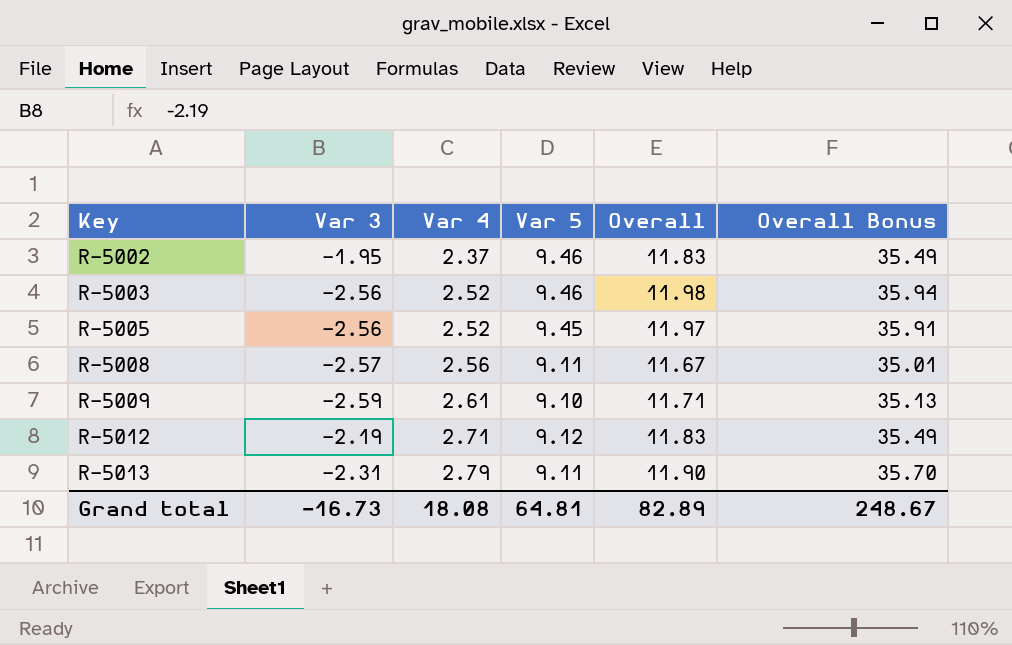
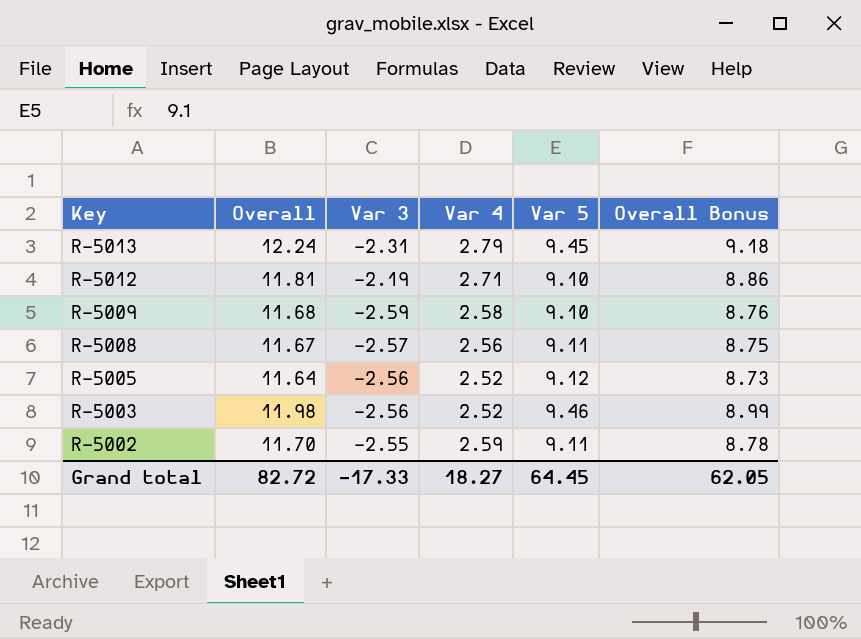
row order: Key ascending -> Key descending
column Overall | position: 5 -> 2
column Overall Bonus | formula: [Overall] * 3 -> [Overall] * 0.75
R-5013 | Overall: 11.90 -> 12.24
R-5013 | Var 5: 9.11 -> 9.45
R-5012 | Overall: 11.83 -> 11.81
R-5012 | Var 5: 9.12 -> 9.10
R-5009 | Overall: 11.71 -> 11.68
R-5009 | Var 4: 2.61 -> 2.58
R-5005 | Overall: 11.97 -> 11.64
R-5005 | Var 5: 9.45 -> 9.12
R-5002 | Overall: 11.83 -> 11.70
R-5002 | Var 3: -1.95 -> -2.55
R-5002 | Var 4: 2.37 -> 2.59
R-5002 | Var 5: 9.46 -> 9.11
Grand total | Overall: 82.89 -> 82.72
Grand total | Var 3: -16.73 -> -17.33
Grand total | Var 4: 18.08 -> 18.27
Grand total | Var 5: 64.81 -> 64.45
Grand total | Overall Bonus: 248.67 -> 62.05

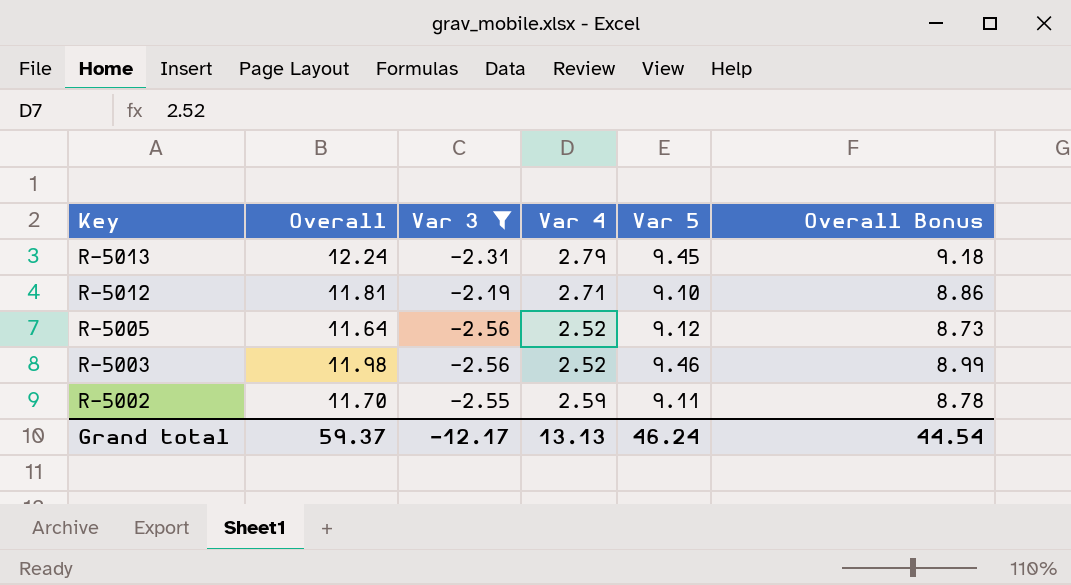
filter: none -> Var 3 >= -2.56
Grand total | Overall: 82.72 -> 59.37
Grand total | Var 3: -17.33 -> -12.17
Grand total | Var 4: 18.27 -> 13.13
Grand total | Var 5: 64.45 -> 46.24
Grand total | Overall Bonus: 62.05 -> 44.54

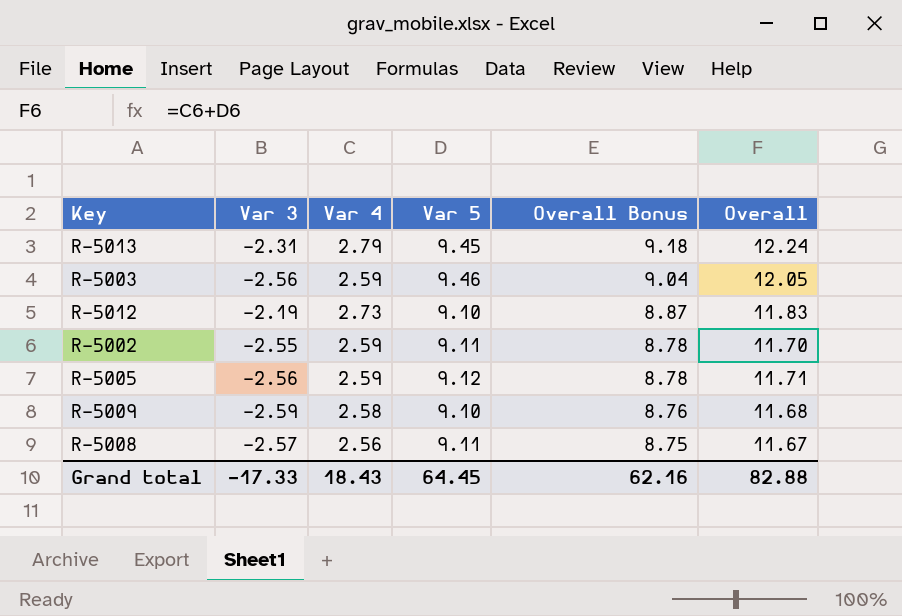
filter: Var 3 >= -2.56 -> none
row order: Key descending -> Overall Bonus descending
column Overall | position: 2 -> 6
R-5003 | Var 4: 2.52 -> 2.59
R-5003 | Overall Bonus: 8.99 -> 9.04
R-5003 | Overall: 11.98 -> 12.05
R-5012 | Var 4: 2.71 -> 2.73
R-5012 | Overall Bonus: 8.86 -> 8.87
R-5012 | Overall: 11.81 -> 11.83
R-5005 | Var 4: 2.52 -> 2.59
R-5005 | Overall Bonus: 8.73 -> 8.78
R-5005 | Overall: 11.64 -> 11.71
Grand total | Var 3: -12.17 -> -17.33
Grand total | Var 4: 13.13 -> 18.43
Grand total | Var 5: 46.24 -> 64.45
Grand total | Overall Bonus: 44.54 -> 62.16
Grand total | Overall: 59.37 -> 82.88

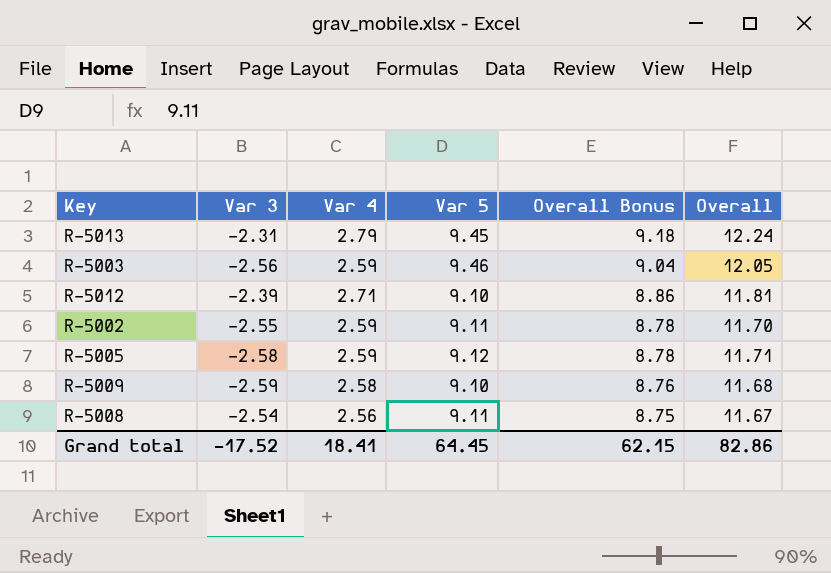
R-5012 | Var 3: -2.19 -> -2.39
R-5012 | Var 4: 2.73 -> 2.71
R-5012 | Overall Bonus: 8.87 -> 8.86
R-5012 | Overall: 11.83 -> 11.81
R-5005 | Var 3: -2.56 -> -2.58
R-5008 | Var 3: -2.57 -> -2.54
Grand total | Var 3: -17.33 -> -17.52
Grand total | Var 4: 18.43 -> 18.41
Grand total | Overall Bonus: 62.16 -> 62.15
Grand total | Overall: 82.88 -> 82.86

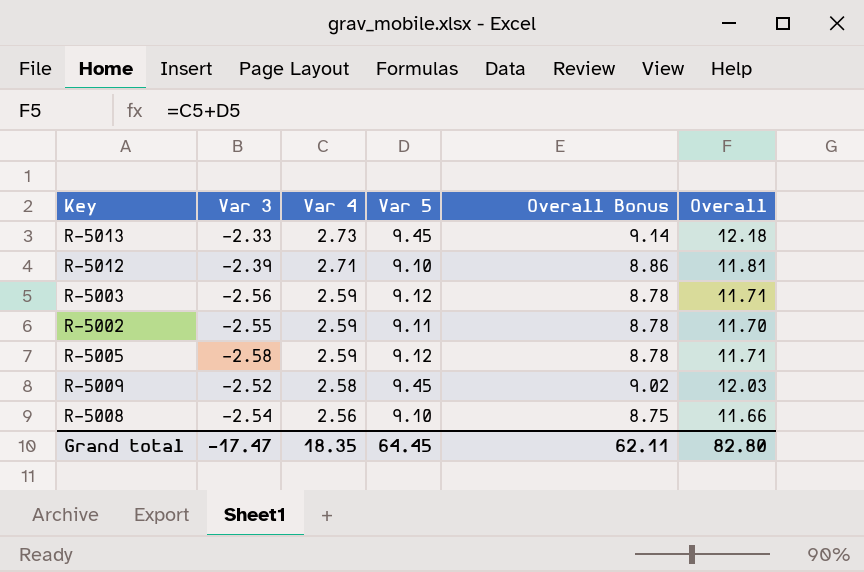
row order: Overall Bonus descending -> Var 4 descending
R-5013 | Var 3: -2.31 -> -2.33
R-5013 | Var 4: 2.79 -> 2.73
R-5013 | Overall Bonus: 9.18 -> 9.14
R-5013 | Overall: 12.24 -> 12.18
R-5003 | Var 5: 9.46 -> 9.12
R-5003 | Overall Bonus: 9.04 -> 8.78
R-5003 | Overall: 12.05 -> 11.71
R-5009 | Var 3: -2.59 -> -2.52
R-5009 | Var 5: 9.10 -> 9.45
R-5009 | Overall Bonus: 8.76 -> 9.02
R-5009 | Overall: 11.68 -> 12.03
R-5008 | Var 5: 9.11 -> 9.10
R-5008 | Overall: 11.67 -> 11.66
Grand total | Var 3: -17.52 -> -17.47
Grand total | Var 4: 18.41 -> 18.35
Grand total | Overall Bonus: 62.15 -> 62.11
Grand total | Overall: 82.86 -> 82.80

